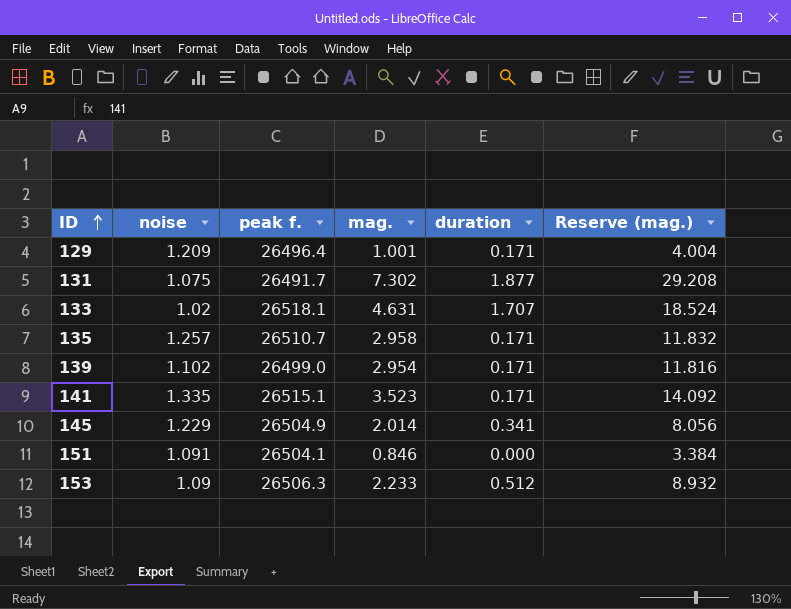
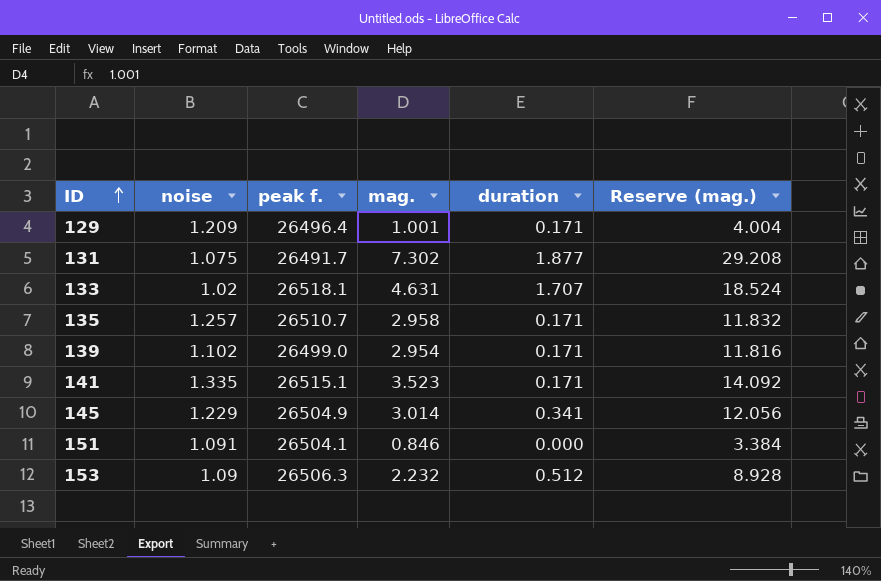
145 | mag.: 2.014 -> 3.014
145 | Reserve (mag.): 8.056 -> 12.056
153 | mag.: 2.233 -> 2.232
153 | Reserve (mag.): 8.932 -> 8.928

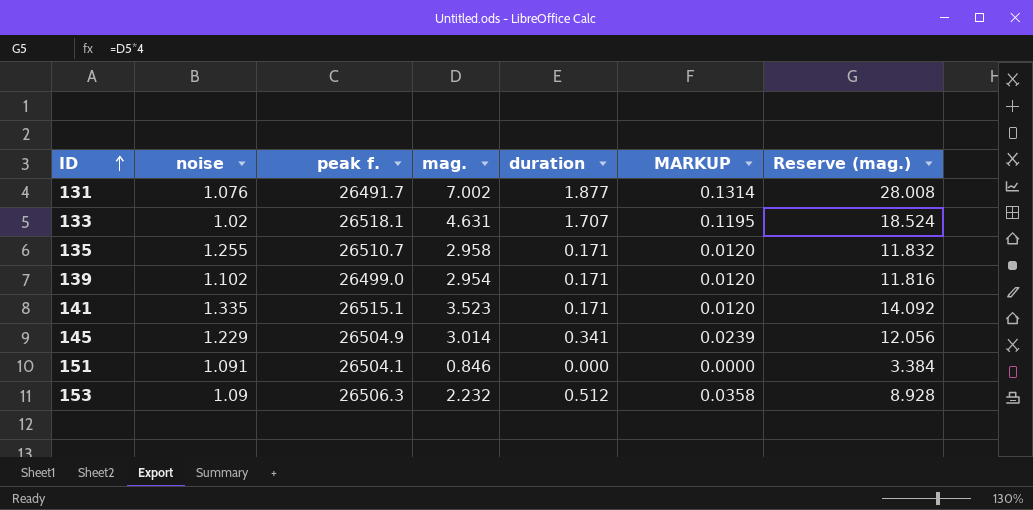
column MARKUP | formula: none -> [duration] * 0.07
row 129: 1.209 | 26496.4 | 1.001 | 0.171 | 4.004 -> none
131 | noise: 1.075 -> 1.076
131 | mag.: 7.302 -> 7.002
131 | Reserve (mag.): 29.208 -> 28.008
135 | noise: 1.257 -> 1.255

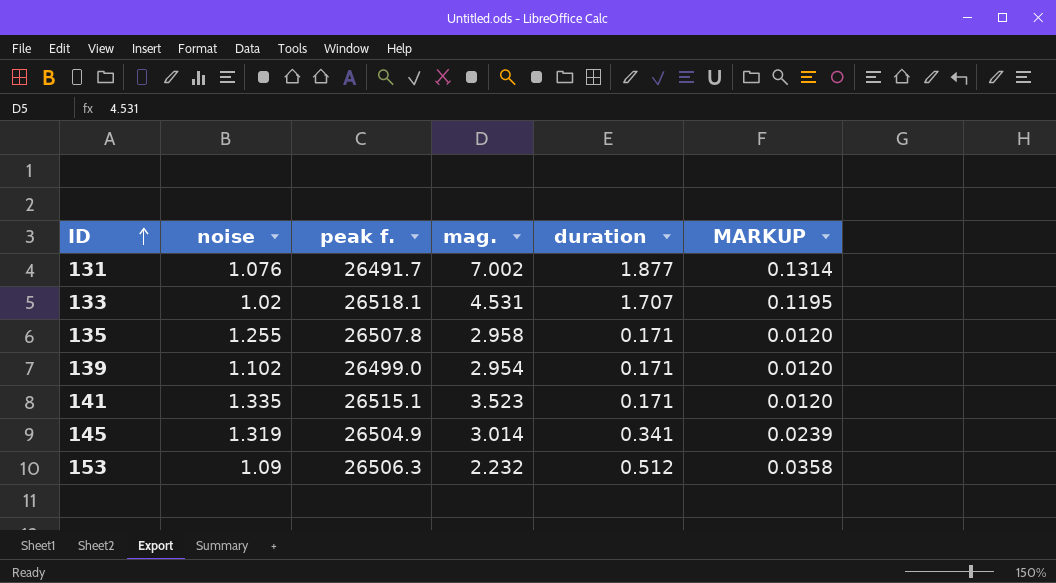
column Reserve (mag.) | formula: [mag.] * 4 -> none
row 151: 1.091 | 26504.1 | 0.846 | 0.000 | 0.0000 | 3.384 -> none
133 | mag.: 4.631 -> 4.531
135 | peak f.: 26510.7 -> 26507.8
145 | noise: 1.229 -> 1.319

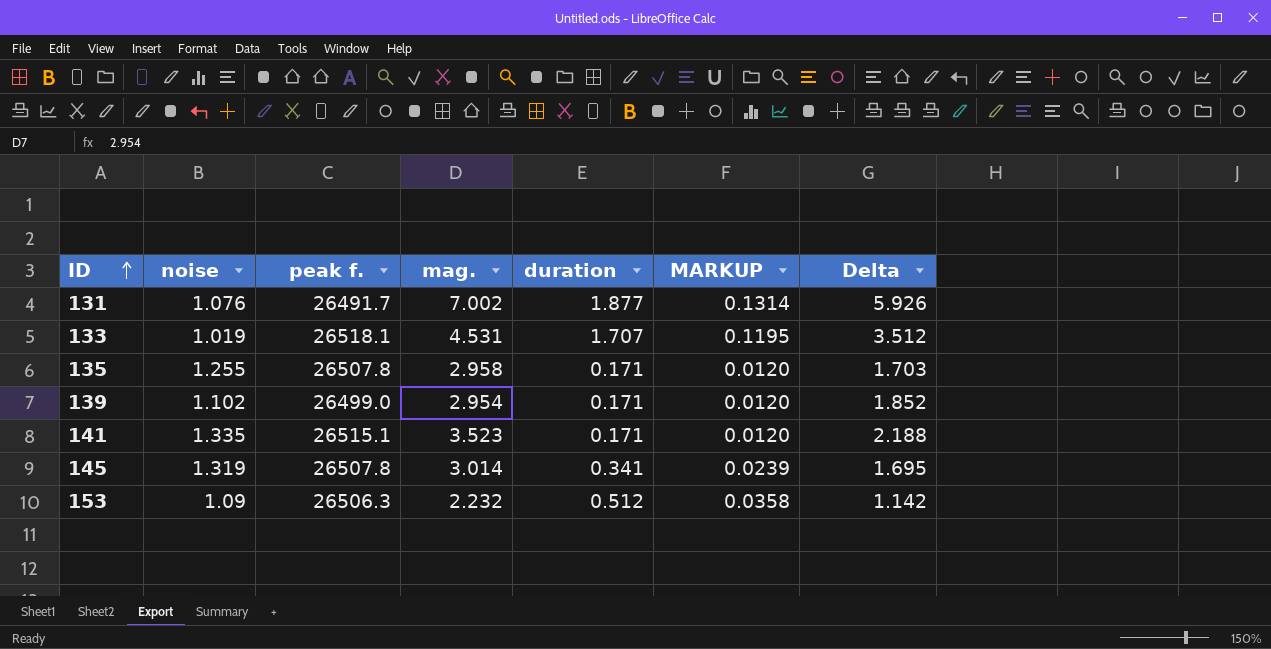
column Delta | formula: none -> [mag.] - [noise]
133 | noise: 1.02 -> 1.019
145 | peak f.: 26504.9 -> 26507.8

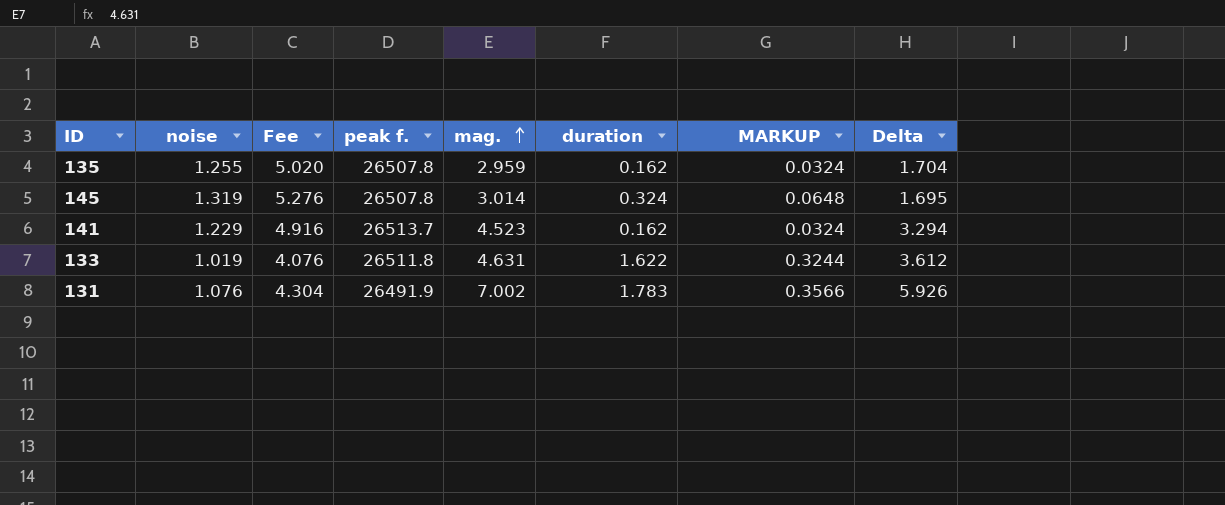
row order: ID ascending -> mag. ascending
column Fee | formula: none -> [noise] * 4
column MARKUP | formula: [duration] * 0.07 -> [duration] * 0.2
row 139: 1.102 | 26499.0 | 2.954 | 0.171 | 0.0120 | 1.852 -> none
row 153: 1.09 | 26506.3 | 2.232 | 0.512 | 0.0358 | 1.142 -> none
135 | mag.: 2.958 -> 2.959
135 | duration: 0.171 -> 0.162
135 | Delta: 1.703 -> 1.704
145 | duration: 0.341 -> 0.324
141 | noise: 1.335 -> 1.229
141 | peak f.: 26515.1 -> 26513.7
141 | mag.: 3.523 -> 4.523
141 | duration: 0.171 -> 0.162
141 | Delta: 2.188 -> 3.294
133 | peak f.: 26518.1 -> 26511.8
133 | mag.: 4.531 -> 4.631
133 | duration: 1.707 -> 1.622
133 | Delta: 3.512 -> 3.612
131 | peak f.: 26491.7 -> 26491.9
131 | duration: 1.877 -> 1.783

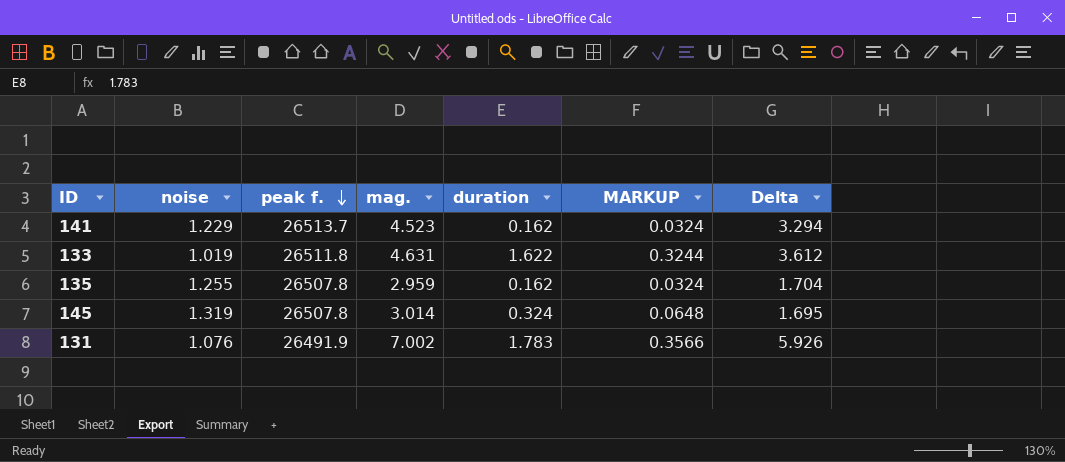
row order: mag. ascending -> peak f. descending
column Fee | formula: [noise] * 4 -> none

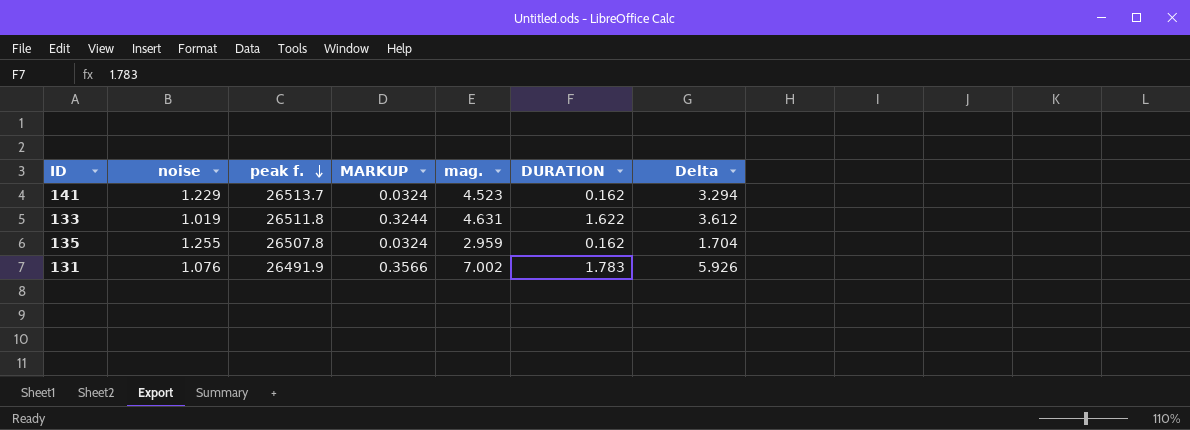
column MARKUP | position: 6 -> 4
column name: duration -> DURATION
row 145: 1.319 | 26507.8 | 3.014 | 0.324 | 0.0648 | 1.695 -> none

